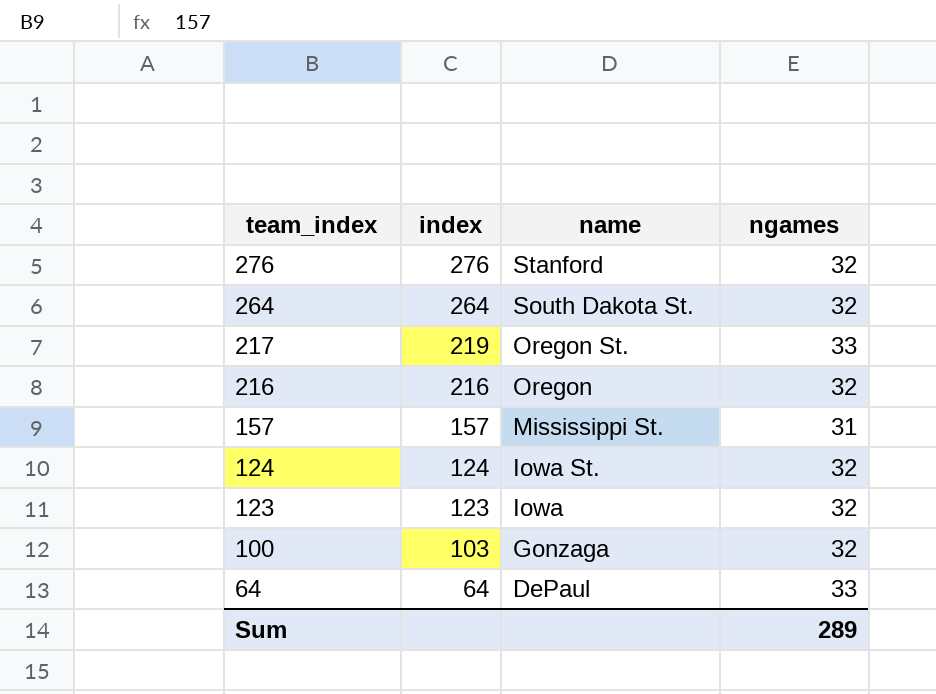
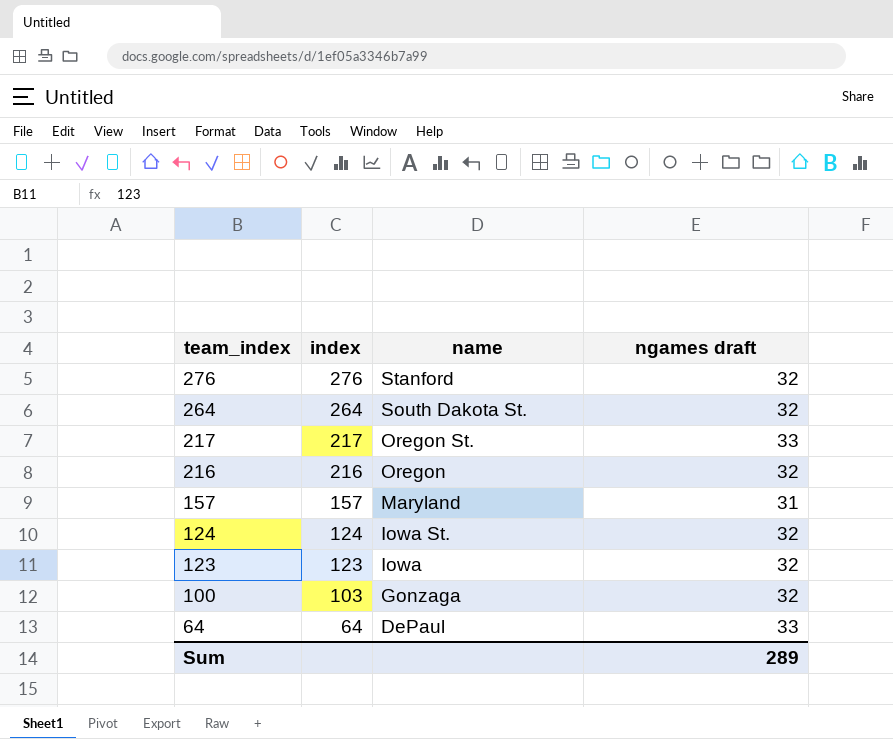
column name: ngames -> ngames draft
217 | index: 219 -> 217
157 | name: Mississippi St. -> Maryland

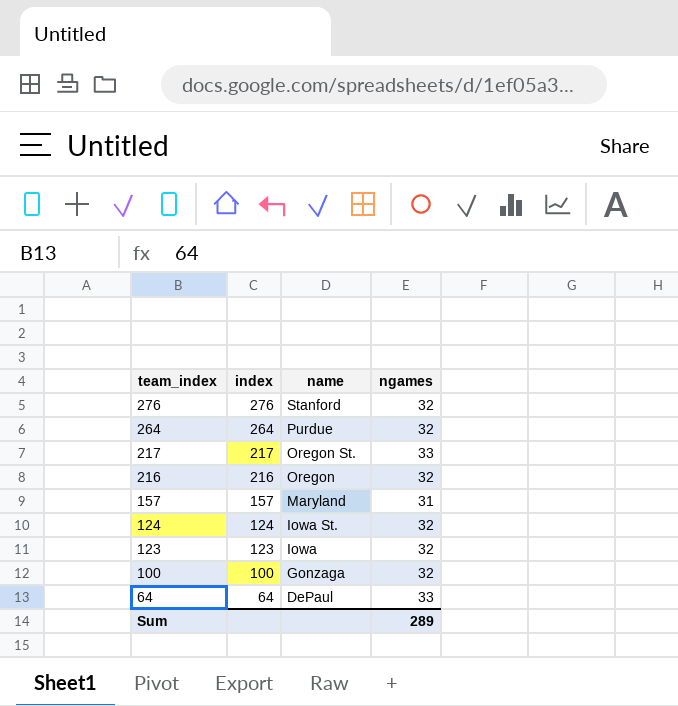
column name: ngames draft -> ngames
264 | name: South Dakota St. -> Purdue
100 | index: 103 -> 100

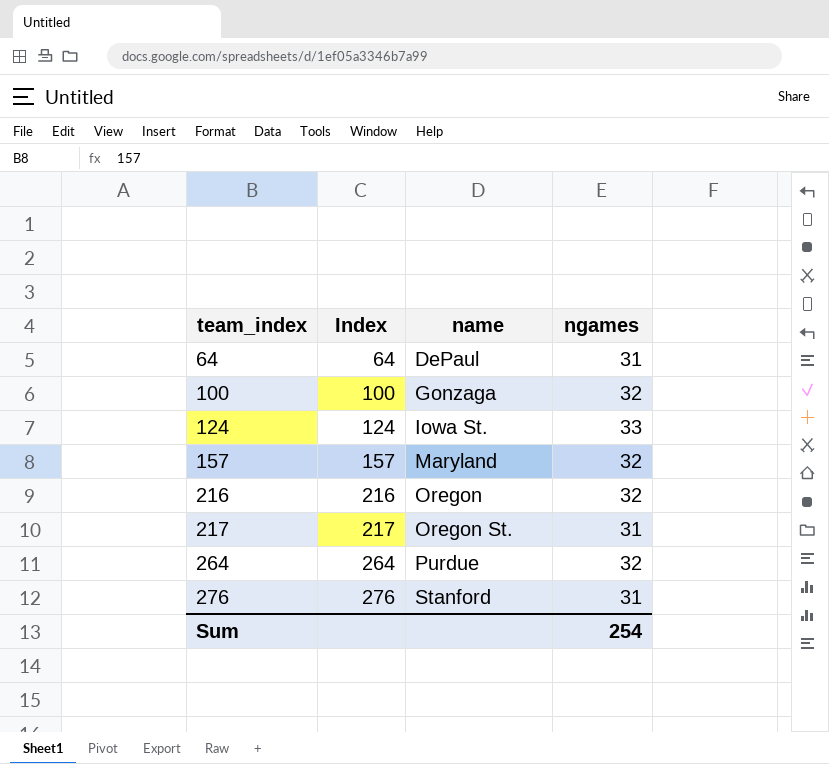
row order: team_index descending -> team_index ascending
column name: index -> Index
row 123: 123 | Iowa | 32 -> none
64 | ngames: 33 -> 31
124 | ngames: 32 -> 33
157 | ngames: 31 -> 32
217 | ngames: 33 -> 31
276 | ngames: 32 -> 31
Sum | ngames: 289 -> 254

